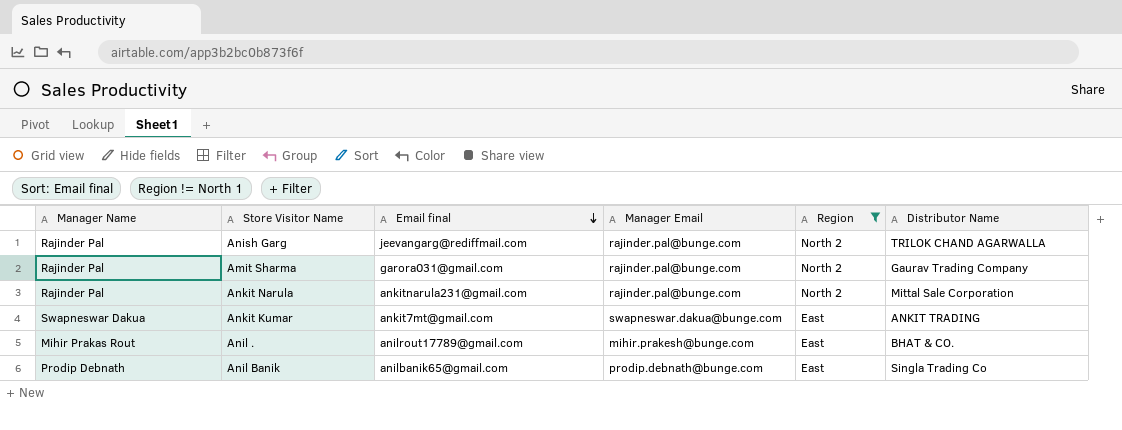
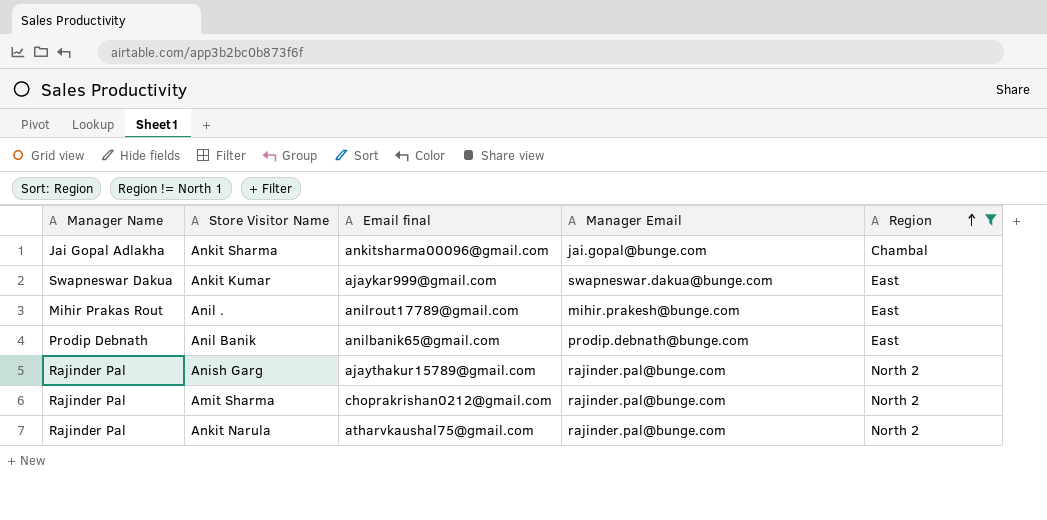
row order: Email final descending -> Region ascending
column Distributor Name | position: 6 -> none
row Ankit Sharma: none -> Jai Gopal Adlakha | ankitsharma00096@gmail.com | jai.gopal@bunge.com | Chambal
Ankit Kumar | Email final: ankit7mt@gmail.com -> ajaykar999@gmail.com
Anish Garg | Email final: jeevangarg@rediffmail.com -> ajaythakur15789@gmail.com
Amit Sharma | Email final: garora031@gmail.com -> choprakrishan0212@gmail.com
Ankit Narula | Email final: ankitnarula231@gmail.com -> atharvkaushal75@gmail.com

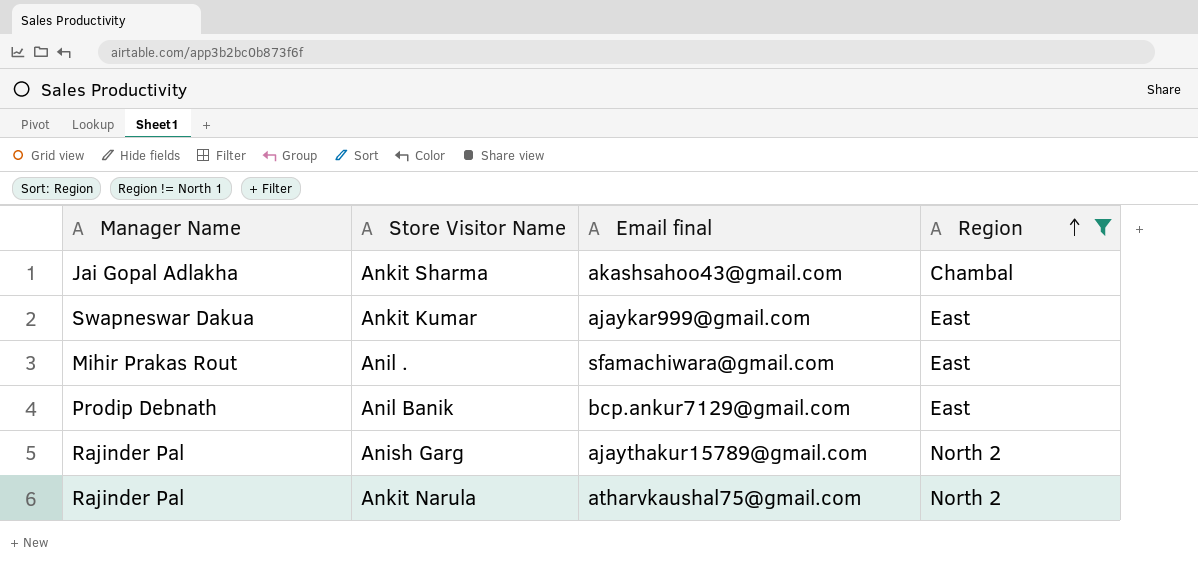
column Manager Email | position: 4 -> none
row Amit Sharma: Rajinder Pal | choprakrishan0212@gmail.com | rajinder.pal@bunge.com | North 2 -> none
Ankit Sharma | Email final: ankitsharma00096@gmail.com -> akashsahoo43@gmail.com
Anil . | Email final: anilrout17789@gmail.com -> sfamachiwara@gmail.com
Anil Banik | Email final: anilbanik65@gmail.com -> bcp.ankur7129@gmail.com

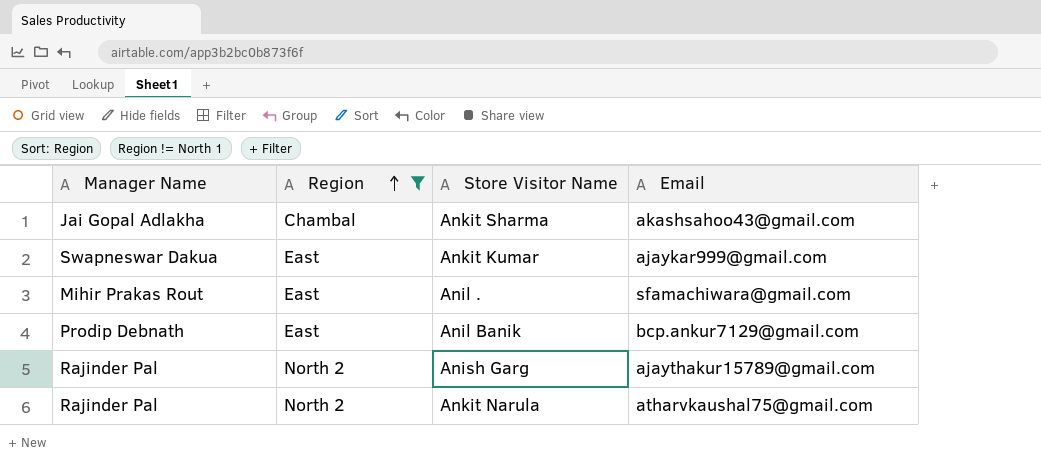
column Region | position: 4 -> 2
column name: Email final -> Email

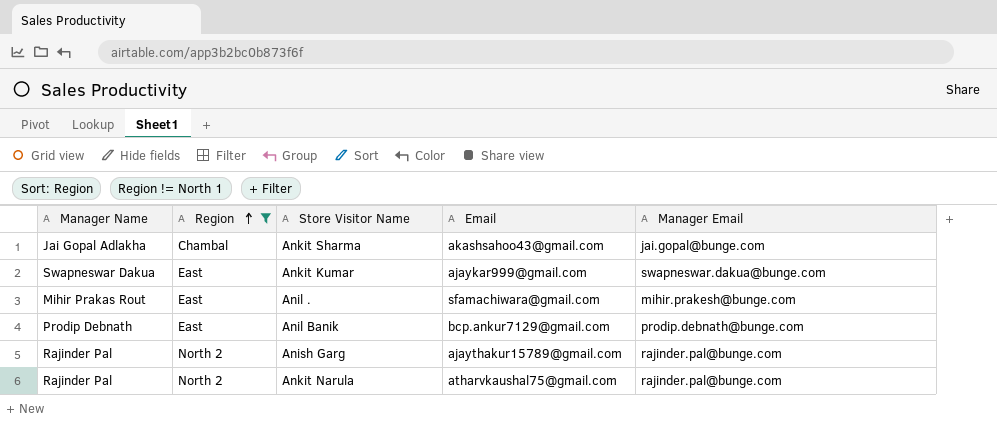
column Manager Email | position: none -> 5

